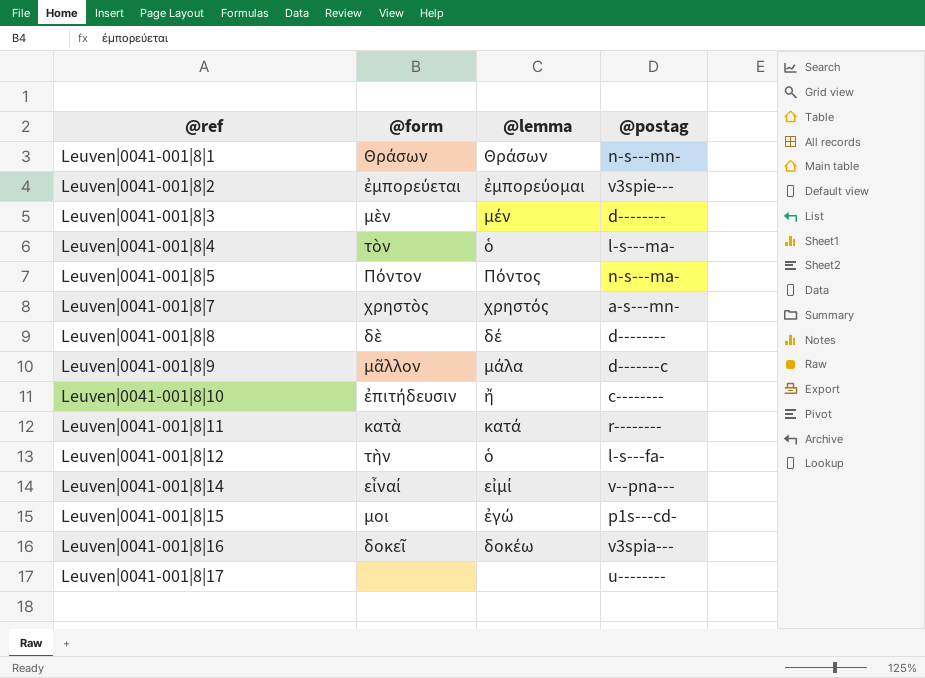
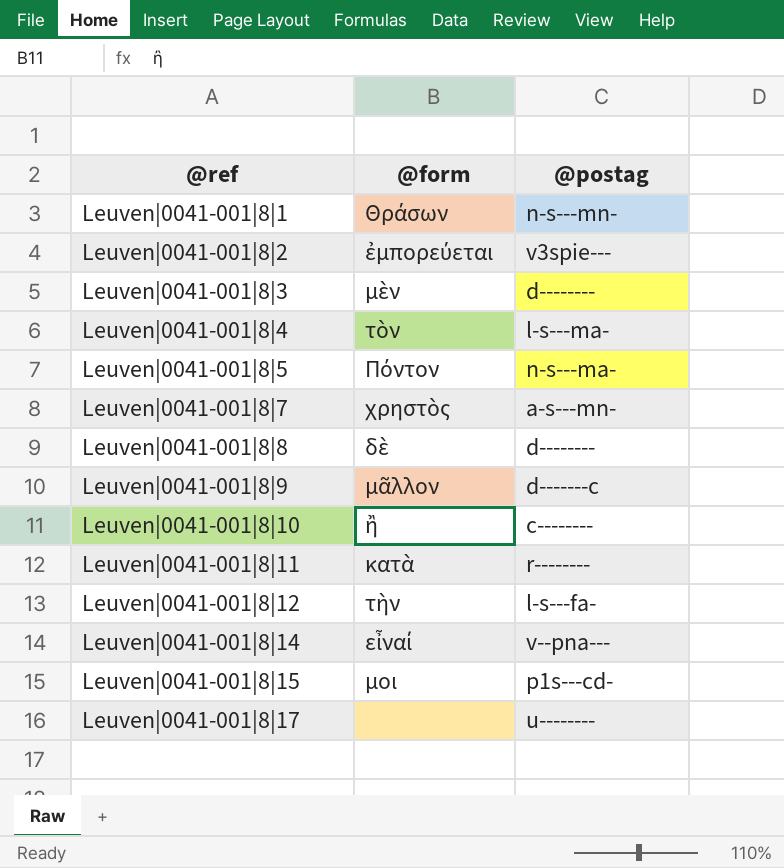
column @lemma | position: 3 -> none
row Leuven|0041-001|8|16: δοκεῖ | δοκέω | v3spia--- -> none
Leuven|0041-001|8|10 | @form: ἐπιτήδευσιν -> ἢ

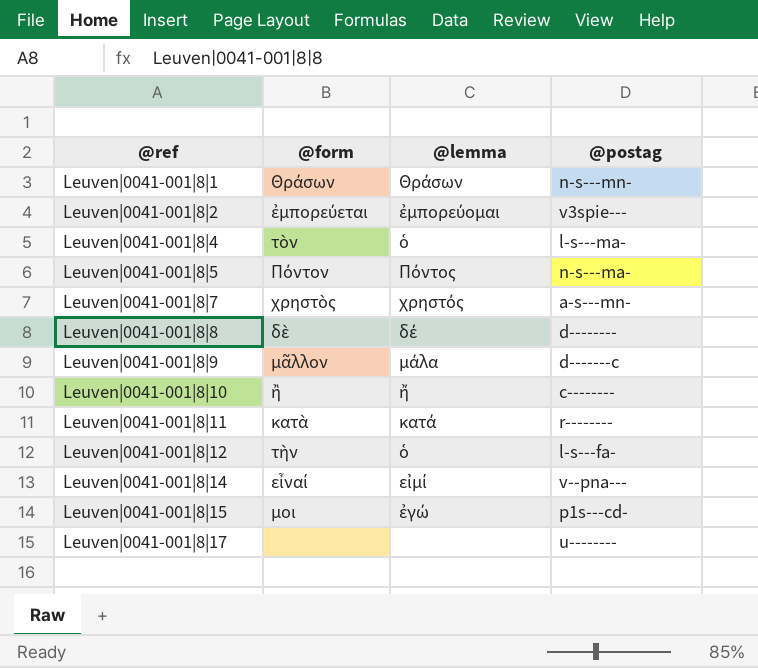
column @lemma | position: none -> 3
row Leuven|0041-001|8|3: μὲν | d-------- -> none

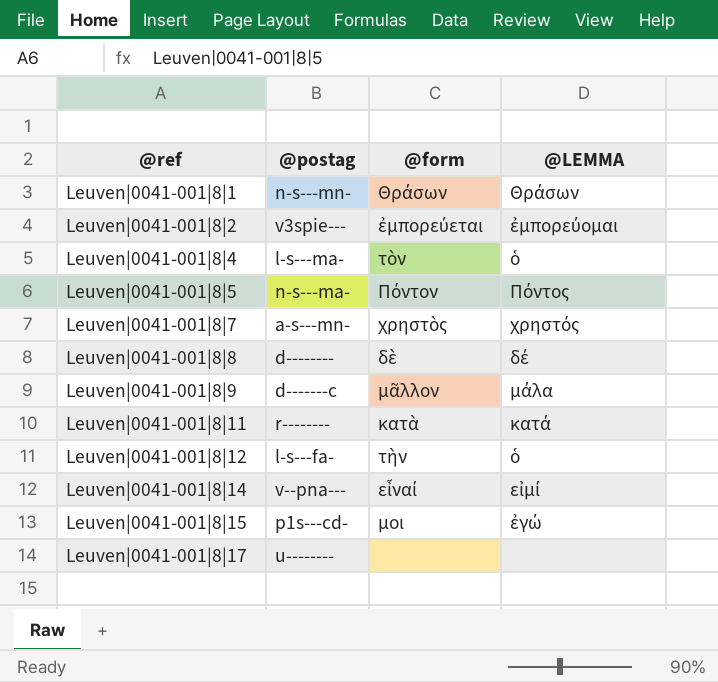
column @postag | position: 4 -> 2
column name: @lemma -> @LEMMA
row Leuven|0041-001|8|10: ἢ | ἤ | c-------- -> none

